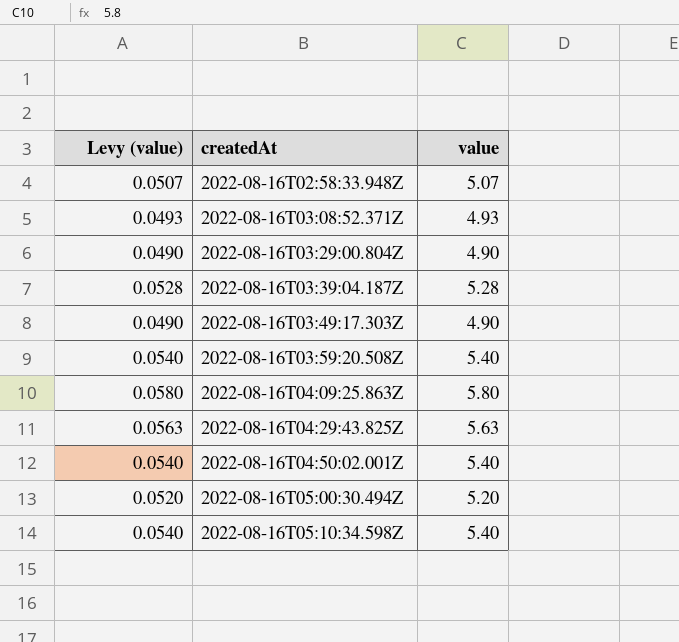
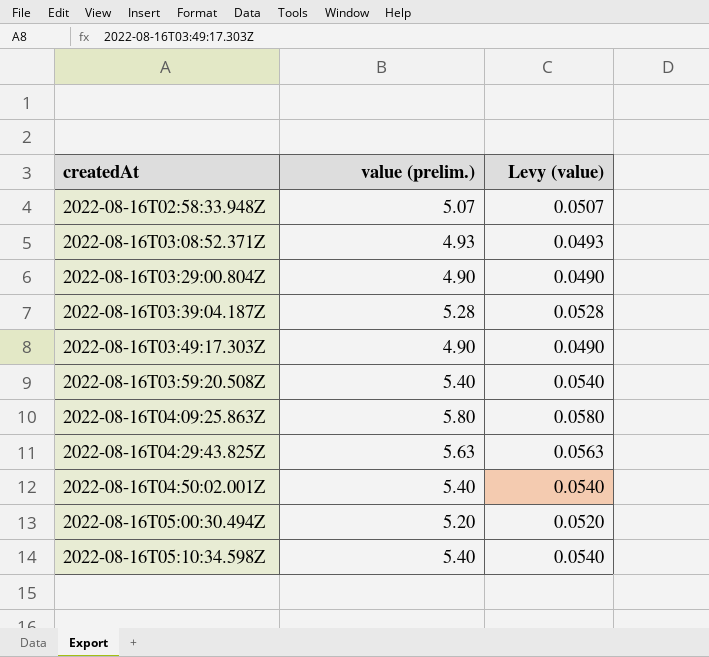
column name: value -> value (prelim.)
column Levy (value) | position: 1 -> 3

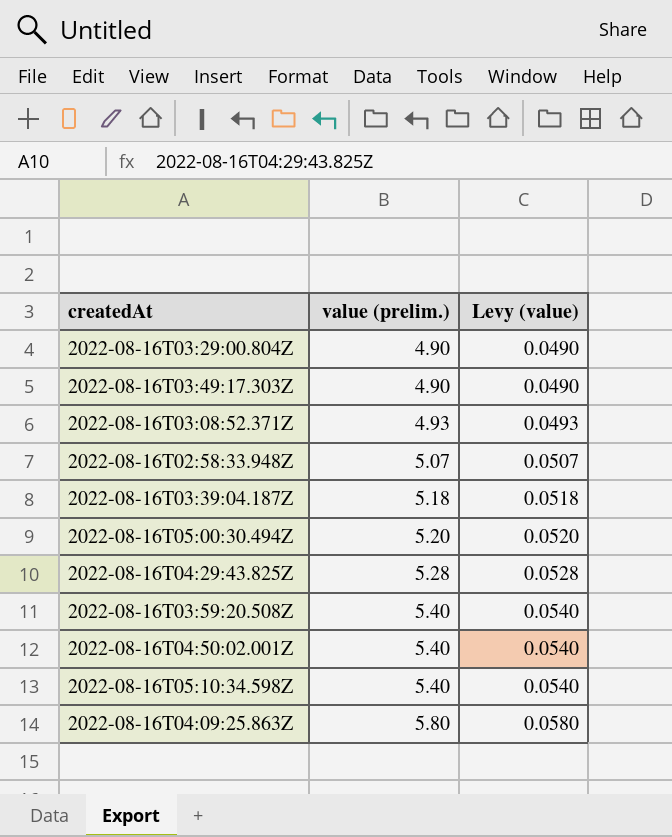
row order: createdAt ascending -> value (prelim.) ascending
2022-08-16T03:39:04.187Z | value (prelim.): 5.28 -> 5.18
2022-08-16T03:39:04.187Z | Levy (value): 0.0528 -> 0.0518
2022-08-16T04:29:43.825Z | value (prelim.): 5.63 -> 5.28
2022-08-16T04:29:43.825Z | Levy (value): 0.0563 -> 0.0528

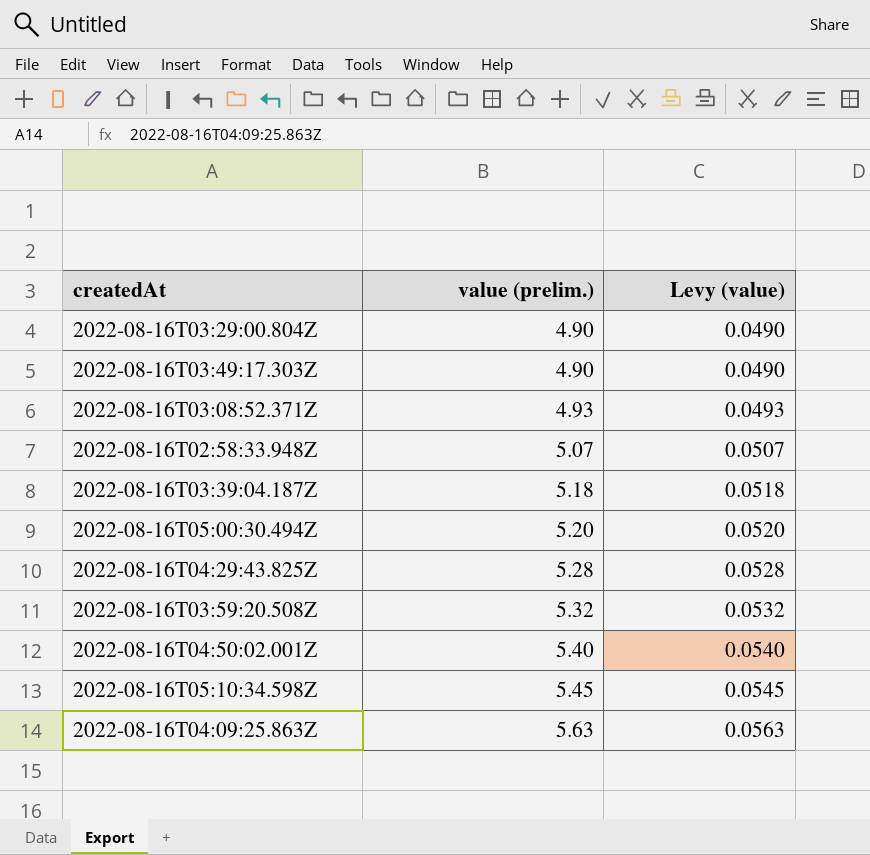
2022-08-16T03:59:20.508Z | value (prelim.): 5.40 -> 5.32
2022-08-16T03:59:20.508Z | Levy (value): 0.0540 -> 0.0532
2022-08-16T05:10:34.598Z | value (prelim.): 5.40 -> 5.45
2022-08-16T05:10:34.598Z | Levy (value): 0.0540 -> 0.0545
2022-08-16T04:09:25.863Z | value (prelim.): 5.80 -> 5.63
2022-08-16T04:09:25.863Z | Levy (value): 0.0580 -> 0.0563

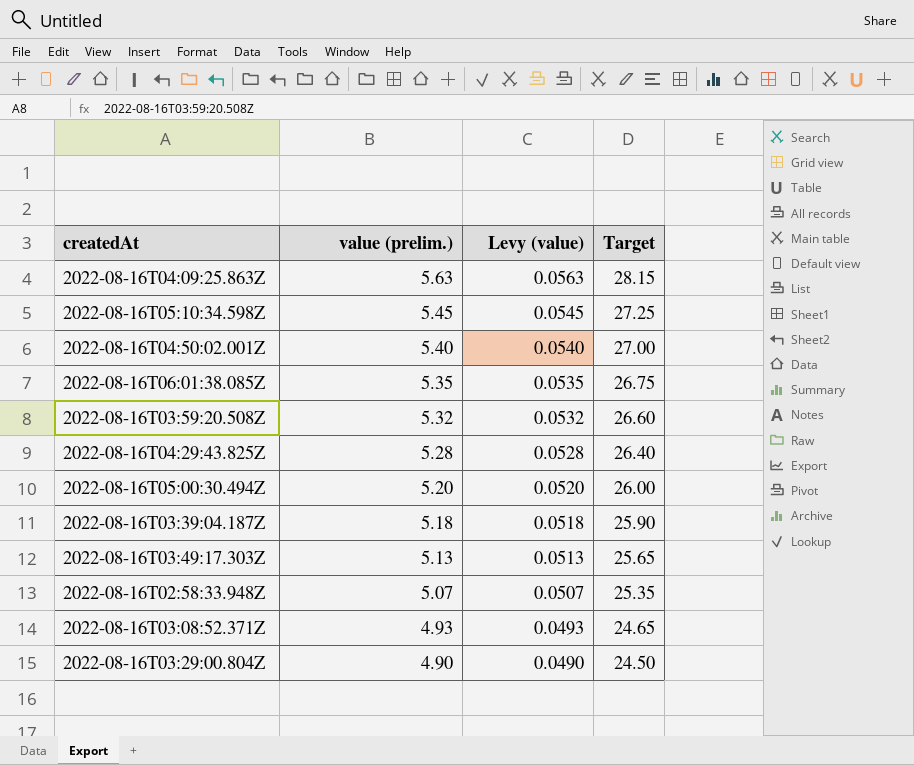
row order: value (prelim.) ascending -> value (prelim.) descending
column Target | formula: none -> [value (prelim.)] * 5
row 2022-08-16T06:01:38.085Z: none -> 5.35 | 0.0535 | 26.75
2022-08-16T03:49:17.303Z | value (prelim.): 4.90 -> 5.13
2022-08-16T03:49:17.303Z | Levy (value): 0.0490 -> 0.0513

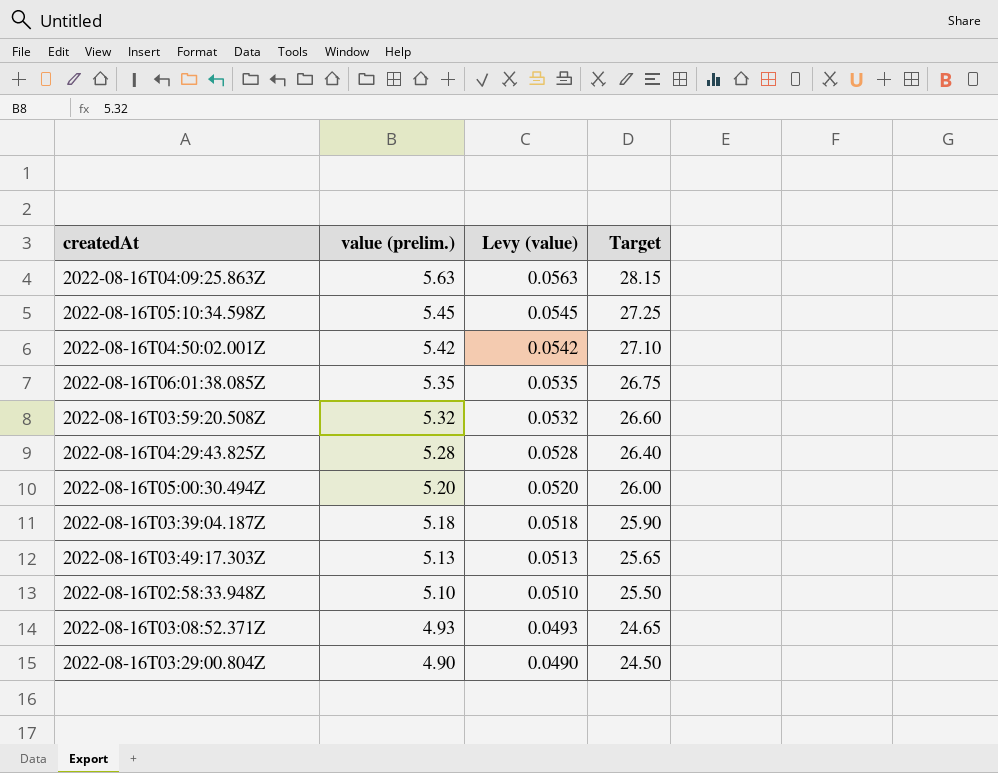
2022-08-16T04:50:02.001Z | value (prelim.): 5.40 -> 5.42
2022-08-16T04:50:02.001Z | Levy (value): 0.0540 -> 0.0542
2022-08-16T04:50:02.001Z | Target: 27.00 -> 27.10
2022-08-16T02:58:33.948Z | value (prelim.): 5.07 -> 5.10
2022-08-16T02:58:33.948Z | Levy (value): 0.0507 -> 0.0510
2022-08-16T02:58:33.948Z | Target: 25.35 -> 25.50

